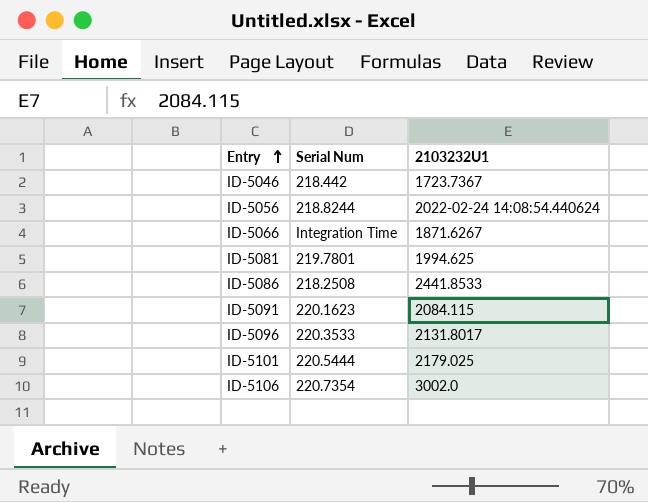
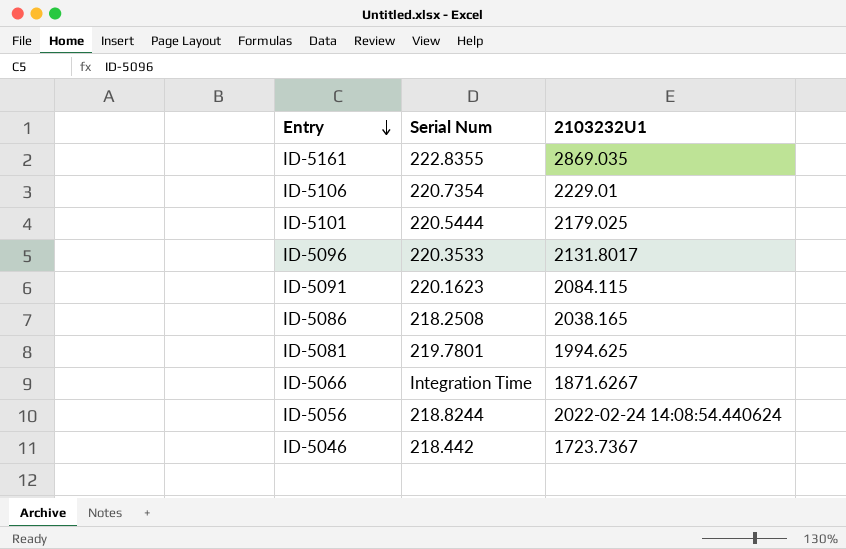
row order: Entry ascending -> Entry descending
row ID-5161: none -> 222.8355 | 2869.035
ID-5106 | 2103232U1: 3002.0 -> 2229.01
ID-5086 | 2103232U1: 2441.8533 -> 2038.165

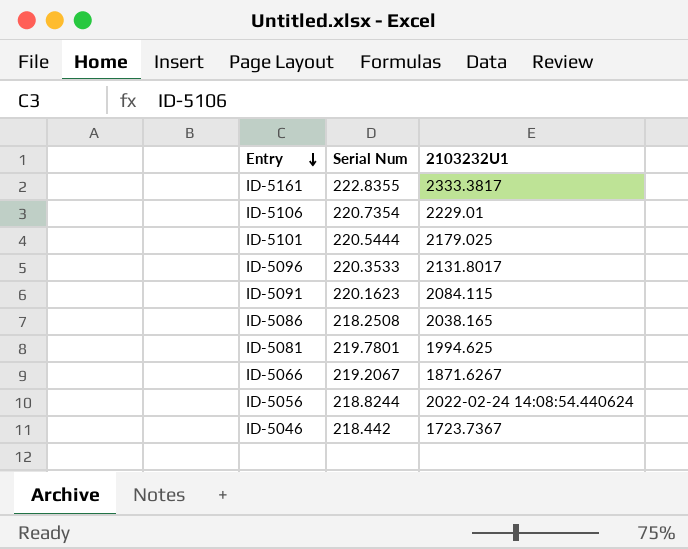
ID-5161 | 2103232U1: 2869.035 -> 2333.3817
ID-5066 | Serial Num: Integration Time -> 219.2067

